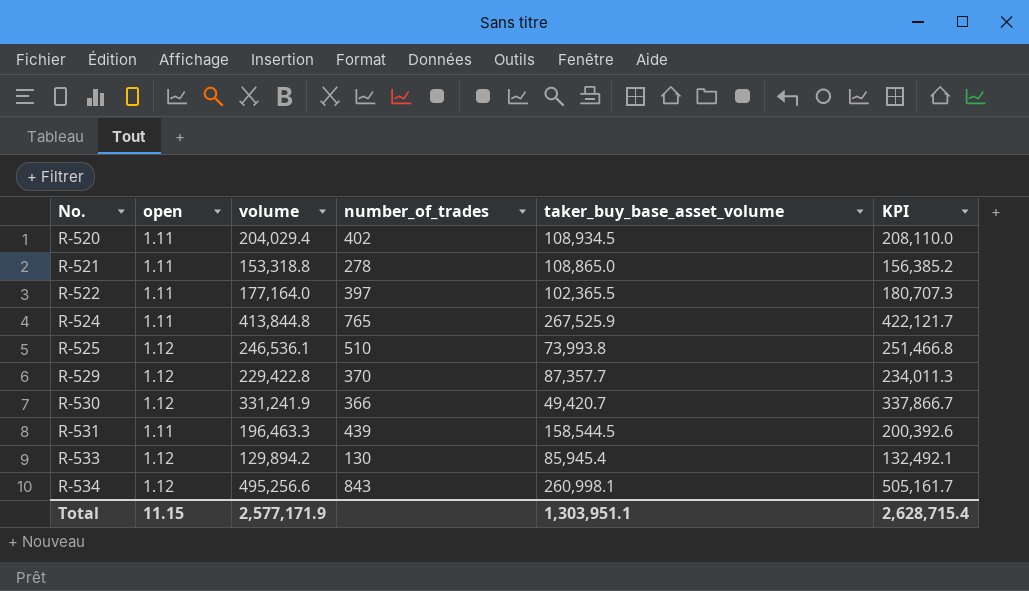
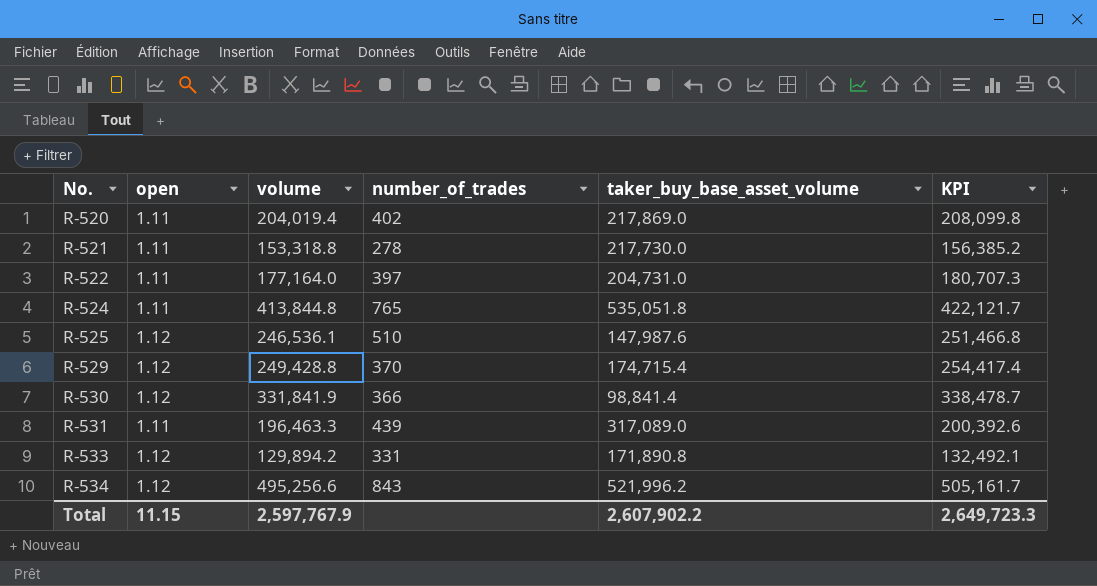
R-520 | volume: 204,029.4 -> 204,019.4
R-520 | taker_buy_base_asset_volume: 108,934.5 -> 217,869.0
R-520 | KPI: 208,110.0 -> 208,099.8
R-521 | taker_buy_base_asset_volume: 108,865.0 -> 217,730.0
R-522 | taker_buy_base_asset_volume: 102,365.5 -> 204,731.0
R-524 | taker_buy_base_asset_volume: 267,525.9 -> 535,051.8
R-525 | taker_buy_base_asset_volume: 73,993.8 -> 147,987.6
R-529 | volume: 229,422.8 -> 249,428.8
R-529 | taker_buy_base_asset_volume: 87,357.7 -> 174,715.4
R-529 | KPI: 234,011.3 -> 254,417.4
R-530 | volume: 331,241.9 -> 331,841.9
R-530 | taker_buy_base_asset_volume: 49,420.7 -> 98,841.4
R-530 | KPI: 337,866.7 -> 338,478.7
R-531 | taker_buy_base_asset_volume: 158,544.5 -> 317,089.0
R-533 | number_of_trades: 130 -> 331
R-533 | taker_buy_base_asset_volume: 85,945.4 -> 171,890.8
R-534 | taker_buy_base_asset_volume: 260,998.1 -> 521,996.2
Total | volume: 2,577,171.9 -> 2,597,767.9
Total | taker_buy_base_asset_volume: 1,303,951.1 -> 2,607,902.2
Total | KPI: 2,628,715.4 -> 2,649,723.3

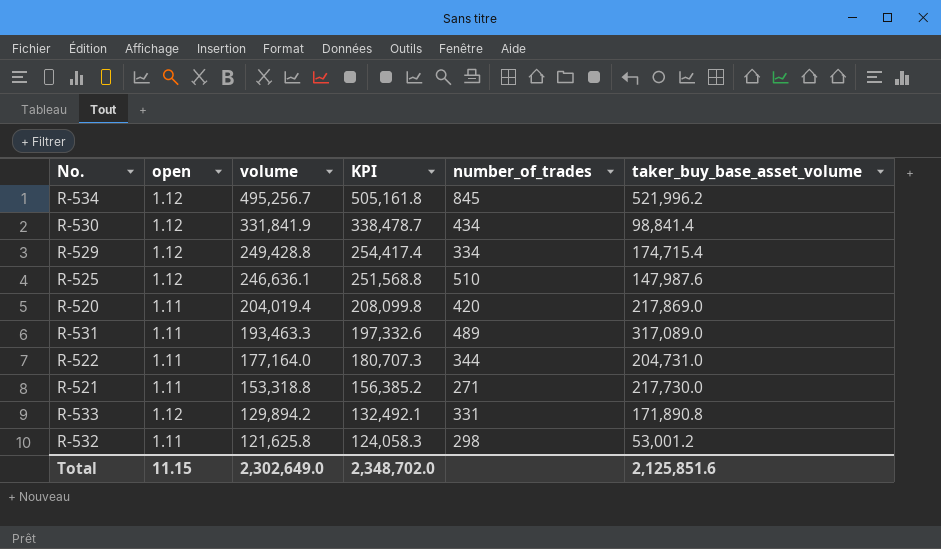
row order: No. ascending -> volume descending
column KPI | position: 6 -> 4
row R-524: 1.11 | 413,844.8 | 765 | 535,051.8 | 422,121.7 -> none
R-534 | volume: 495,256.6 -> 495,256.7
R-534 | KPI: 505,161.7 -> 505,161.8
R-534 | number_of_trades: 843 -> 845
R-530 | number_of_trades: 366 -> 434
R-529 | number_of_trades: 370 -> 334
R-525 | volume: 246,536.1 -> 246,636.1
R-525 | KPI: 251,466.8 -> 251,568.8
R-520 | number_of_trades: 402 -> 420
R-531 | volume: 196,463.3 -> 193,463.3
R-531 | KPI: 200,392.6 -> 197,332.6
R-531 | number_of_trades: 439 -> 489
R-522 | number_of_trades: 397 -> 344
R-521 | number_of_trades: 278 -> 271
row R-532: none -> 1.11 | 121,625.8 | 124,058.3 | 298 | 53,001.2
Total | volume: 2,597,767.9 -> 2,302,649.0
Total | KPI: 2,649,723.3 -> 2,348,702.0
Total | taker_buy_base_asset_volume: 2,607,902.2 -> 2,125,851.6

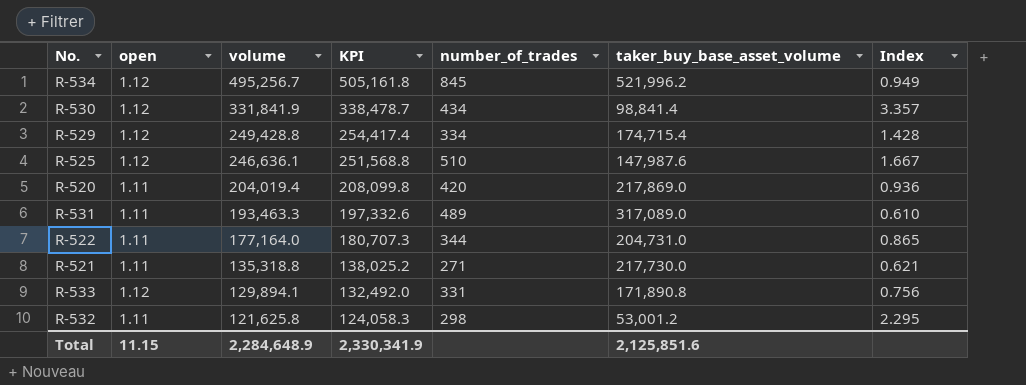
column Index | formula: none -> [volume] / [taker_buy_base_asset_volume]
R-521 | volume: 153,318.8 -> 135,318.8
R-521 | KPI: 156,385.2 -> 138,025.2
R-533 | volume: 129,894.2 -> 129,894.1
R-533 | KPI: 132,492.1 -> 132,492.0
Total | volume: 2,302,649.0 -> 2,284,648.9
Total | KPI: 2,348,702.0 -> 2,330,341.9

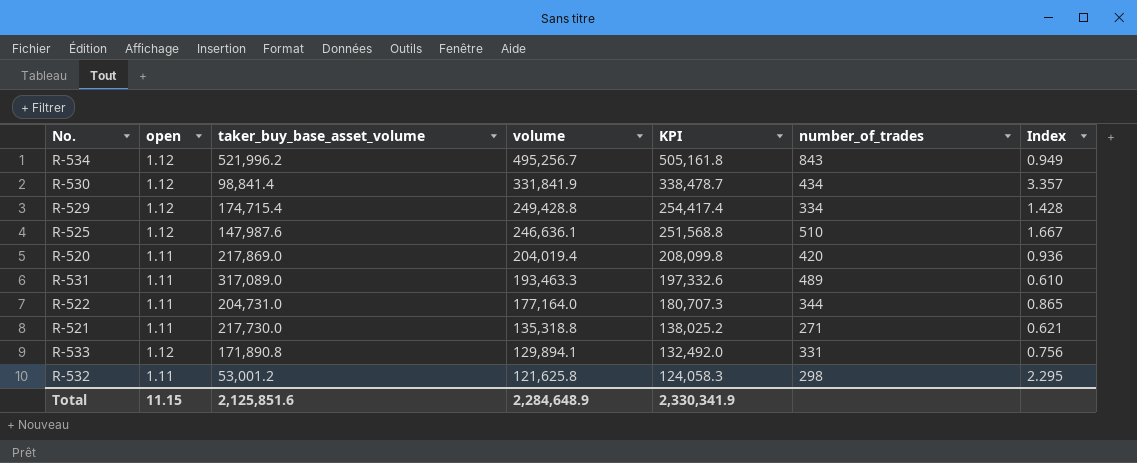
column taker_buy_base_asset_volume | position: 6 -> 3
R-534 | number_of_trades: 845 -> 843

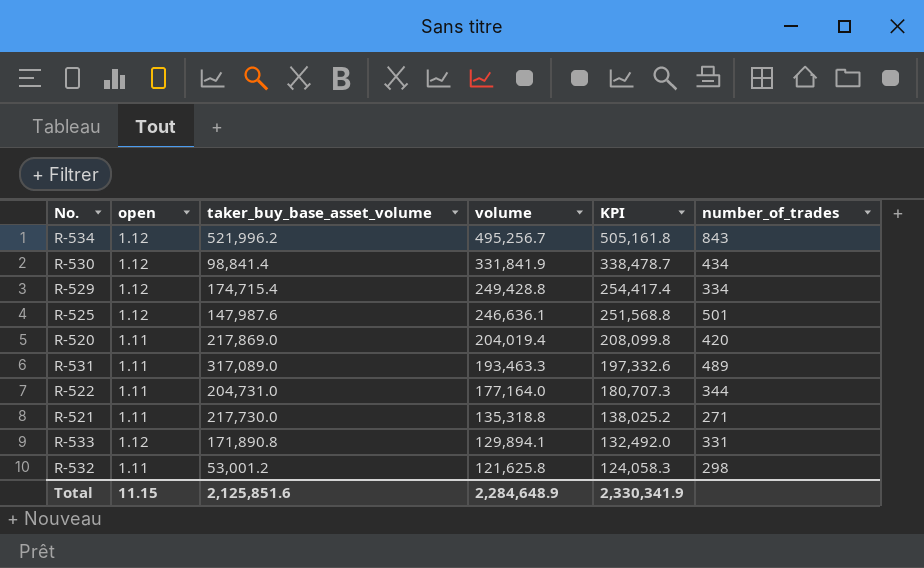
column Index | formula: [volume] / [taker_buy_base_asset_volume] -> none
R-525 | number_of_trades: 510 -> 501

